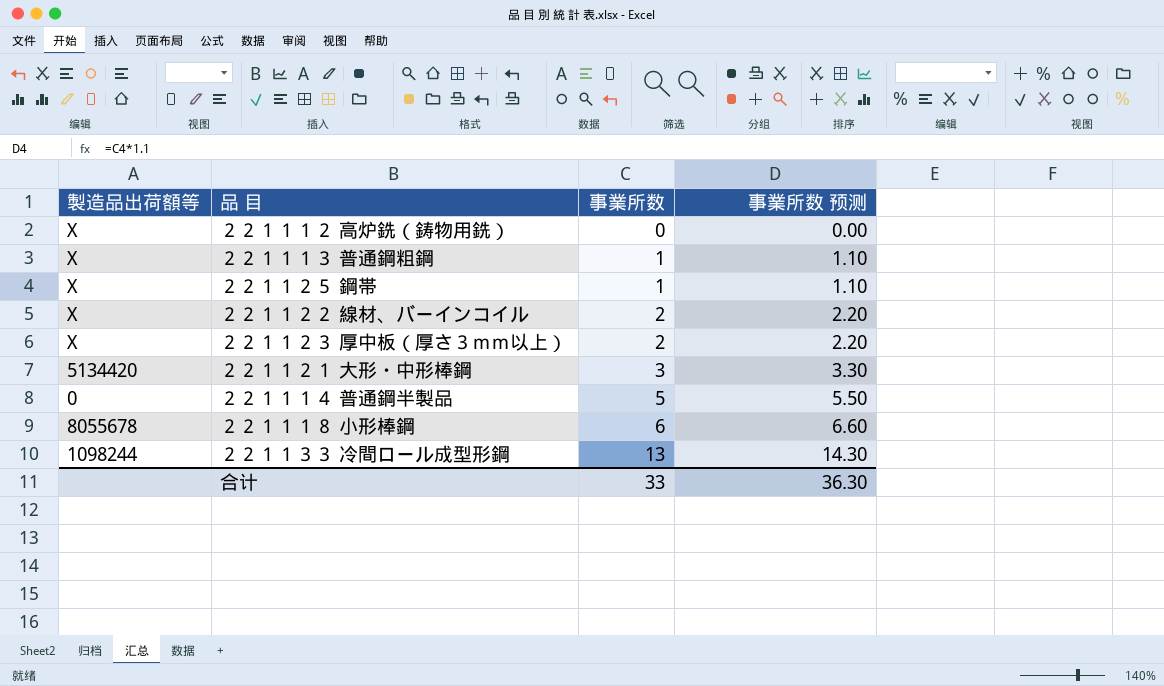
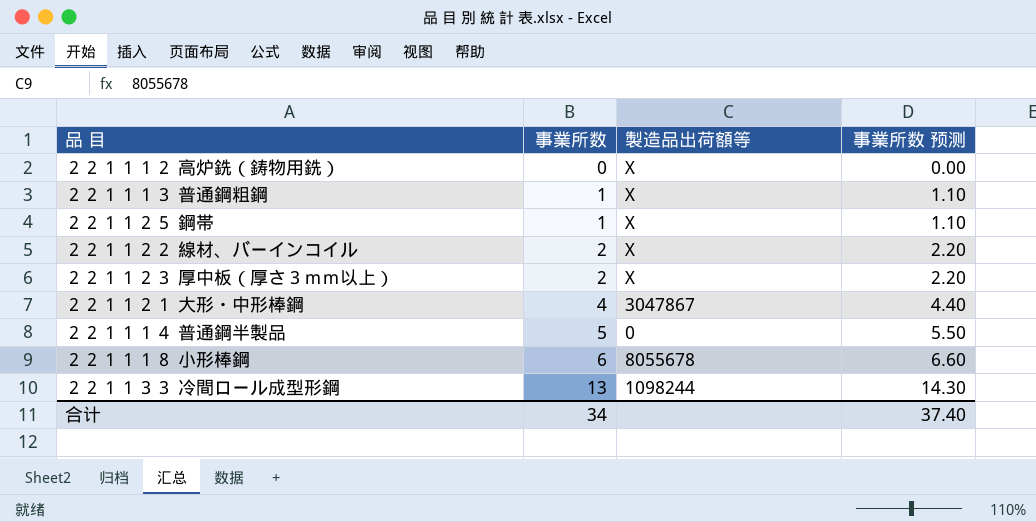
column 製造品出荷額等 | position: 1 -> 3
２２１１２１ 大形・中形棒鋼 | 事業所数: 3 -> 4
２２１１２１ 大形・中形棒鋼 | 製造品出荷額等: 5134420 -> 3047867
２２１１２１ 大形・中形棒鋼 | 事業所数 预测: 3.30 -> 4.40
合计 | 事業所数: 33 -> 34
合计 | 事業所数 预测: 36.30 -> 37.40

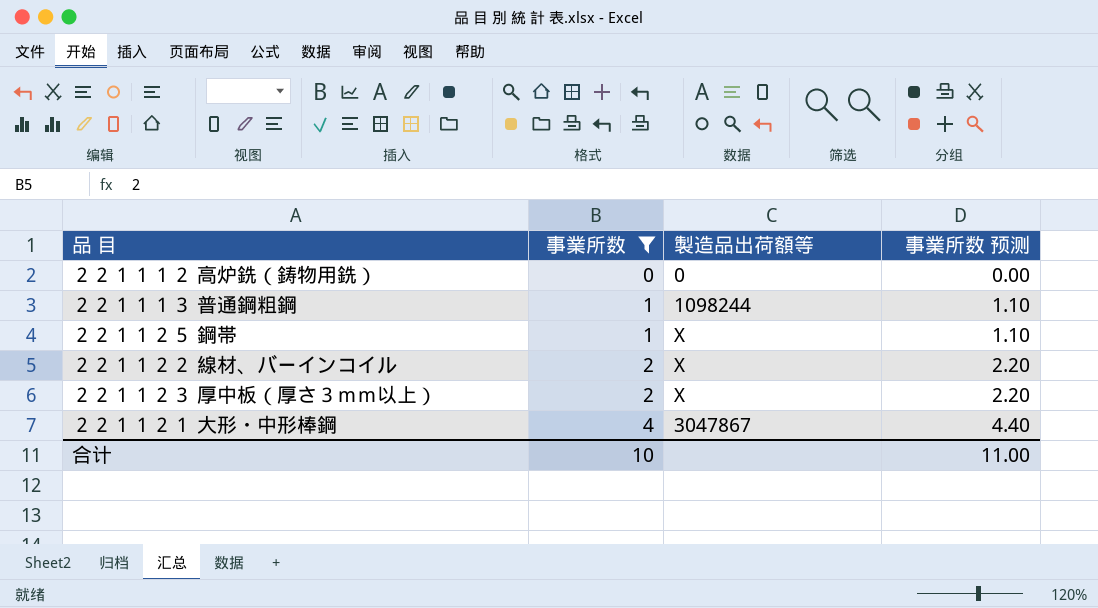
filter: none -> 事業所数 <= 4
２２１１１２ 高炉銑（鋳物用銑） | 製造品出荷額等: X -> 0
２２１１１３ 普通鋼粗鋼 | 製造品出荷額等: X -> 1098244
合计 | 事業所数: 34 -> 10
合计 | 事業所数 预测: 37.40 -> 11.00

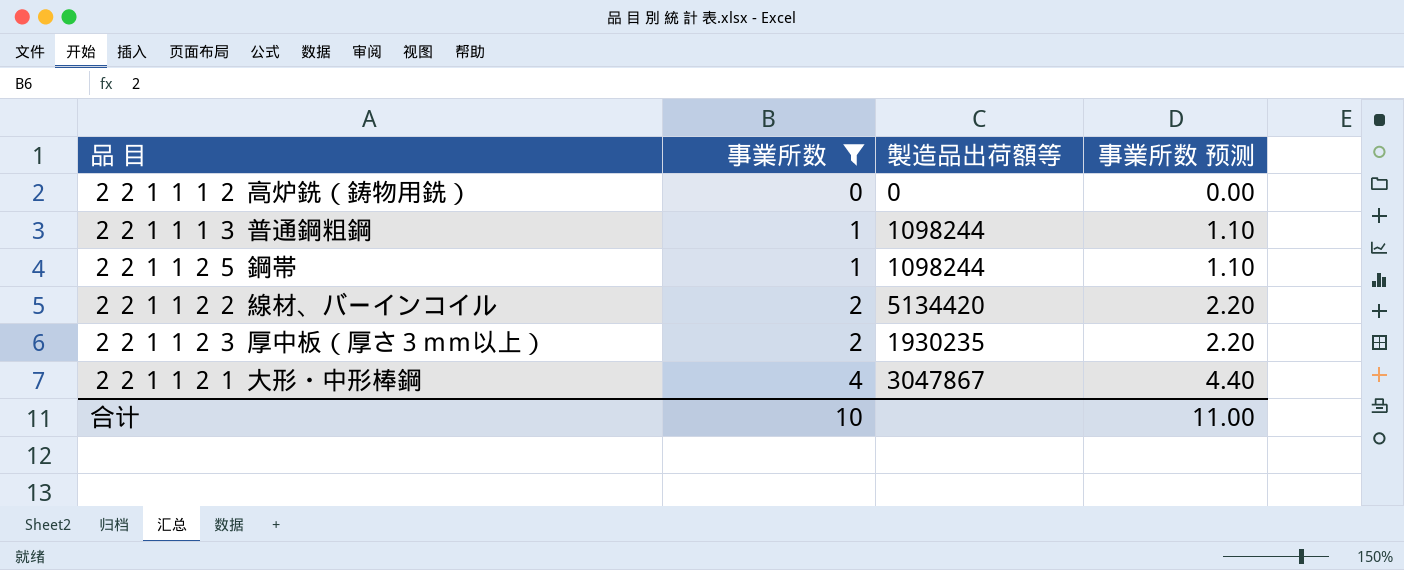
２２１１２５ 鋼帯 | 製造品出荷額等: X -> 1098244
２２１１２２ 線材、バーインコイル | 製造品出荷額等: X -> 5134420
２２１１２３ 厚中板（厚さ３ｍｍ以上） | 製造品出荷額等: X -> 1930235

